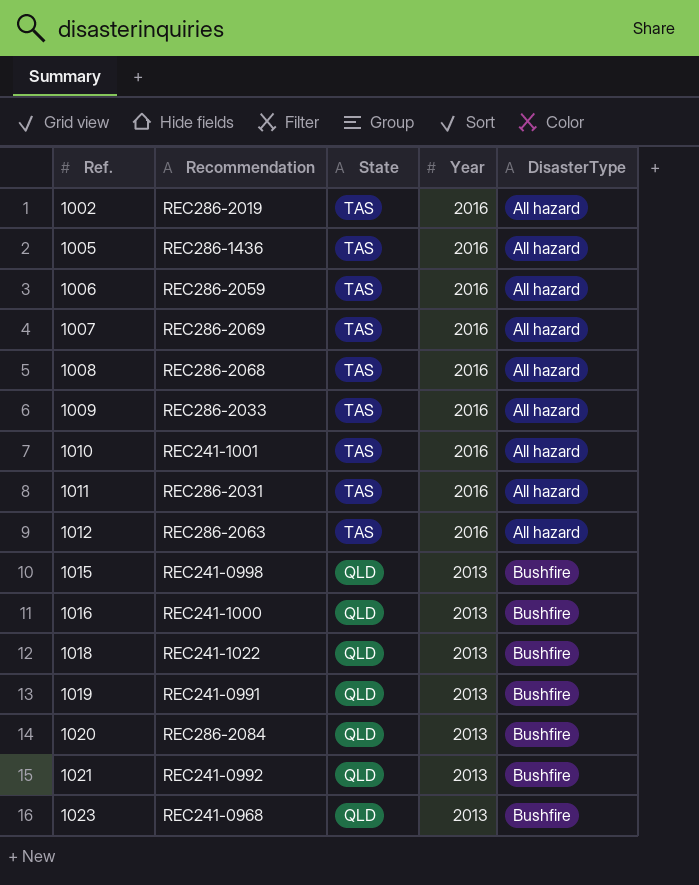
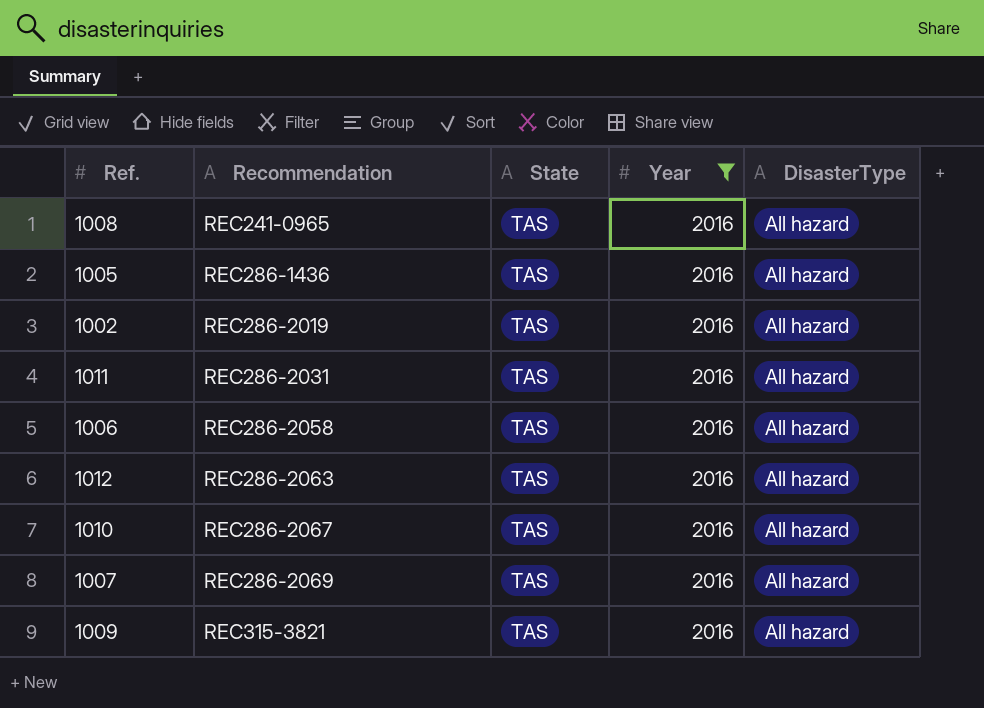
filter: none -> Year = 2016
row order: Ref. ascending -> Recommendation ascending
1008 | Recommendation: REC286-2068 -> REC241-0965
1006 | Recommendation: REC286-2059 -> REC286-2058
1010 | Recommendation: REC241-1001 -> REC286-2067
1009 | Recommendation: REC286-2033 -> REC315-3821

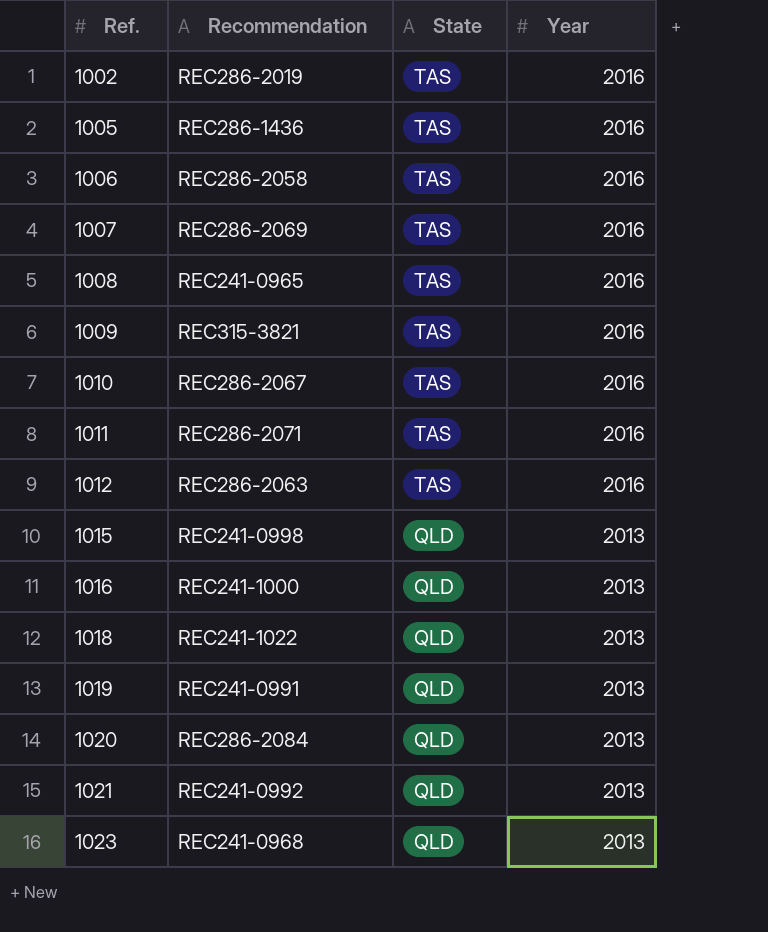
filter: Year = 2016 -> none
row order: Recommendation ascending -> Ref. ascending
column DisasterType | position: 5 -> none
1011 | Recommendation: REC286-2031 -> REC286-2071

